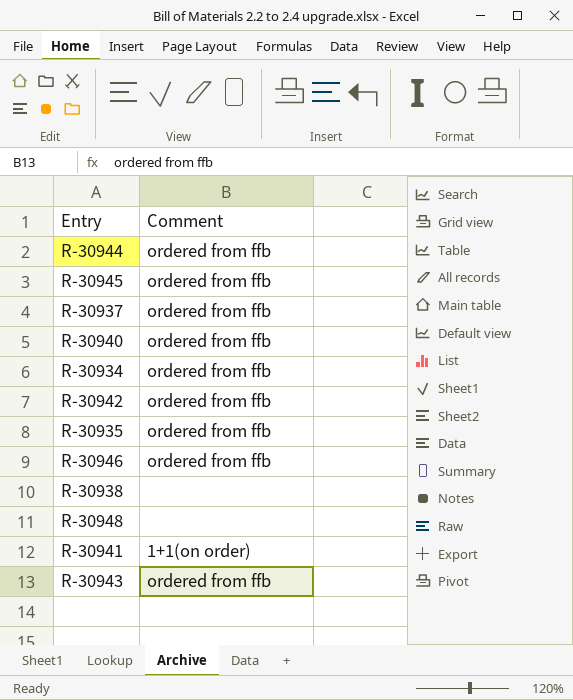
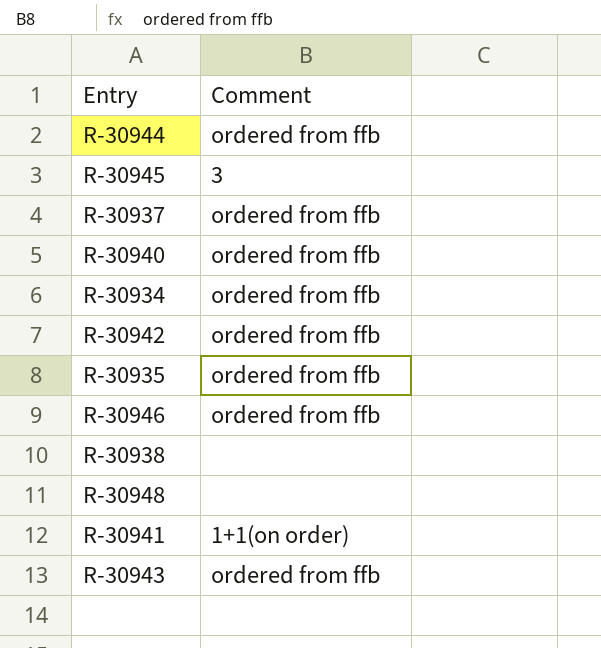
R-30945 | Comment: ordered from ffb -> 3

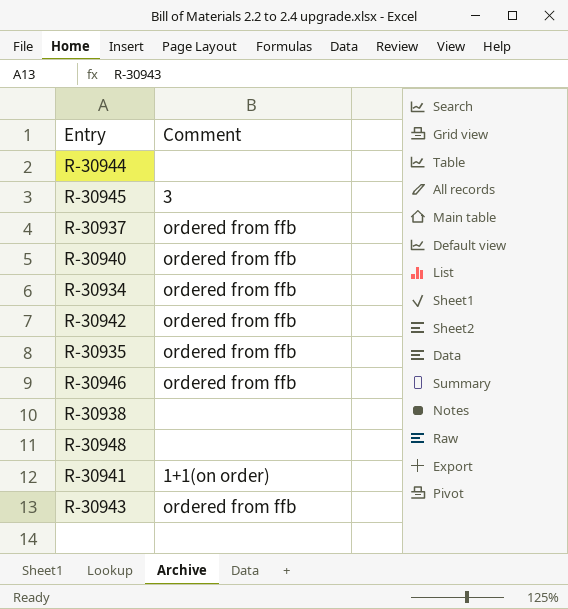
R-30944 | Comment: ordered from ffb -> none

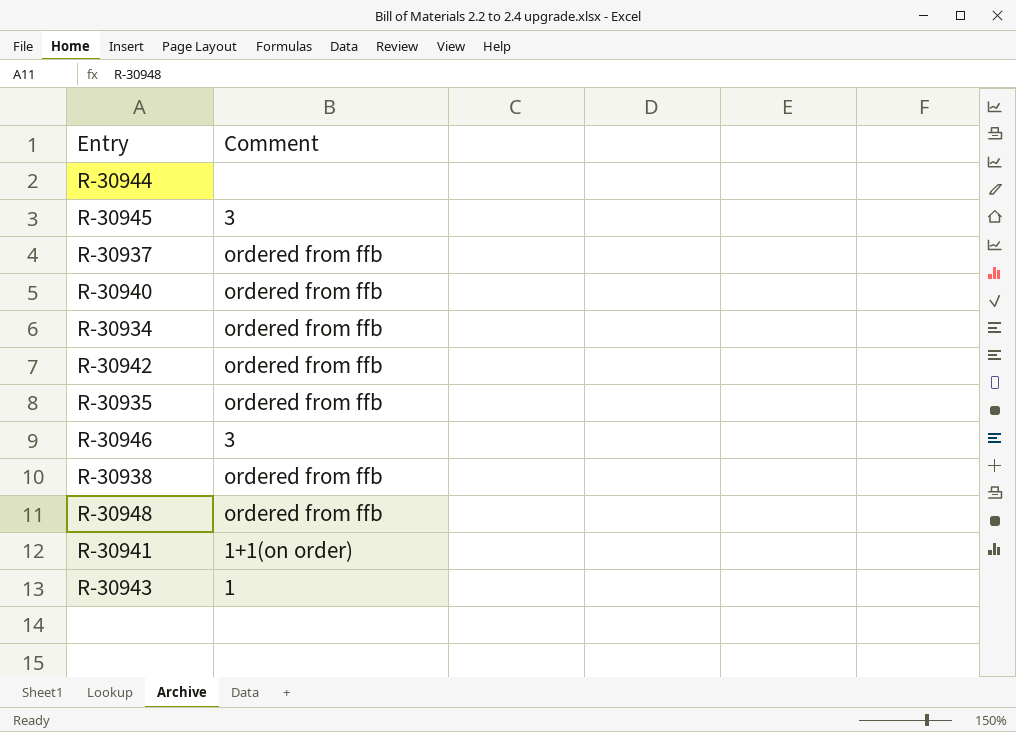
R-30946 | Comment: ordered from ffb -> 3
R-30938 | Comment: none -> ordered from ffb
R-30948 | Comment: none -> ordered from ffb
R-30943 | Comment: ordered from ffb -> 1

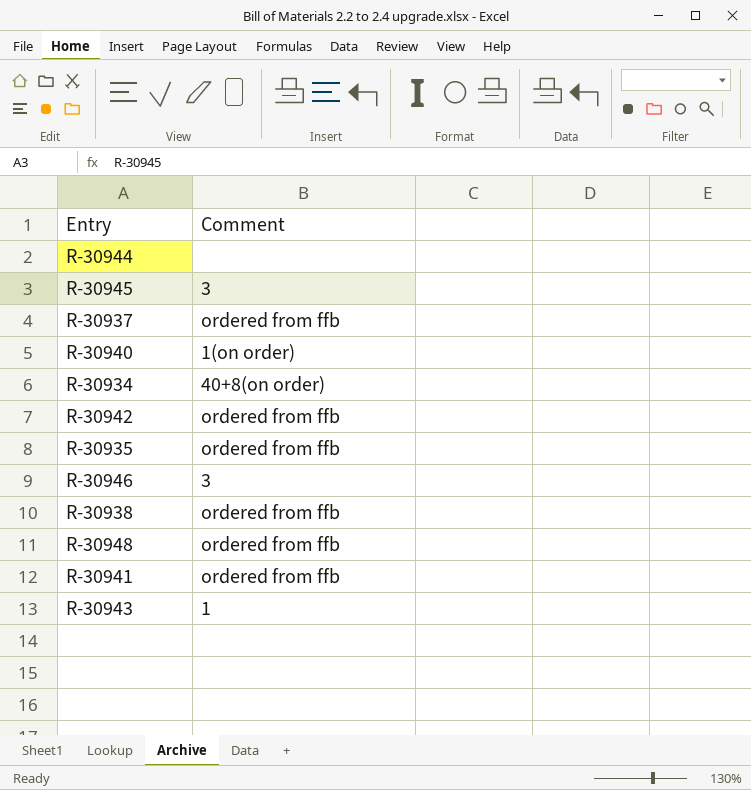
R-30940 | Comment: ordered from ffb -> 1(on order)
R-30934 | Comment: ordered from ffb -> 40+8(on order)
R-30941 | Comment: 1+1(on order) -> ordered from ffb

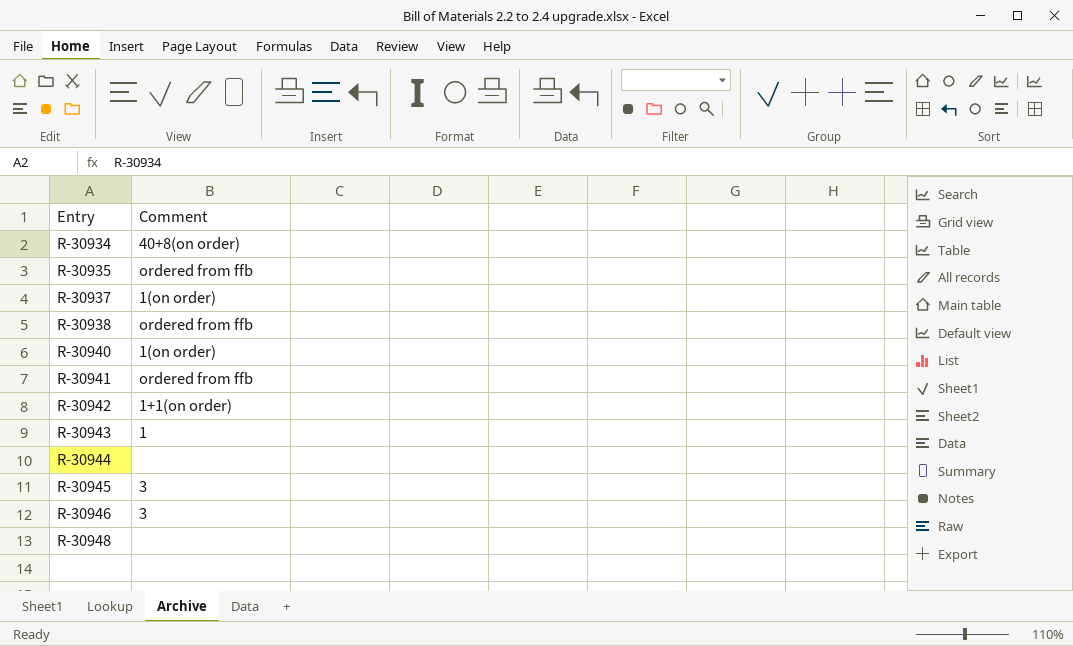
row order: none -> Entry ascending
R-30937 | Comment: ordered from ffb -> 1(on order)
R-30942 | Comment: ordered from ffb -> 1+1(on order)
R-30948 | Comment: ordered from ffb -> none

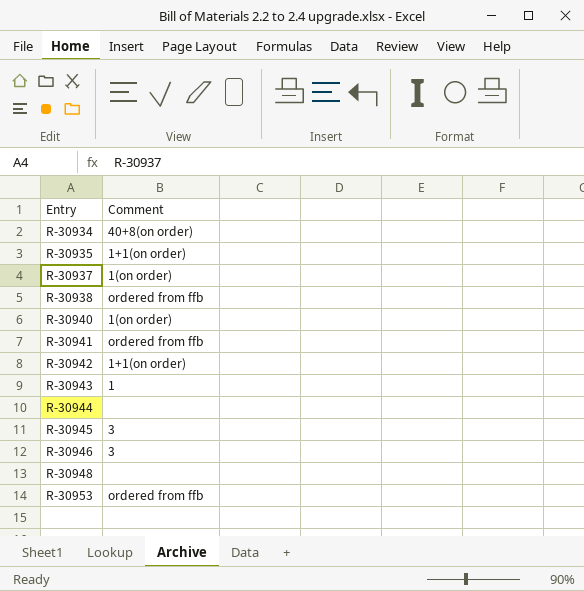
R-30935 | Comment: ordered from ffb -> 1+1(on order)
row R-30953: none -> ordered from ffb

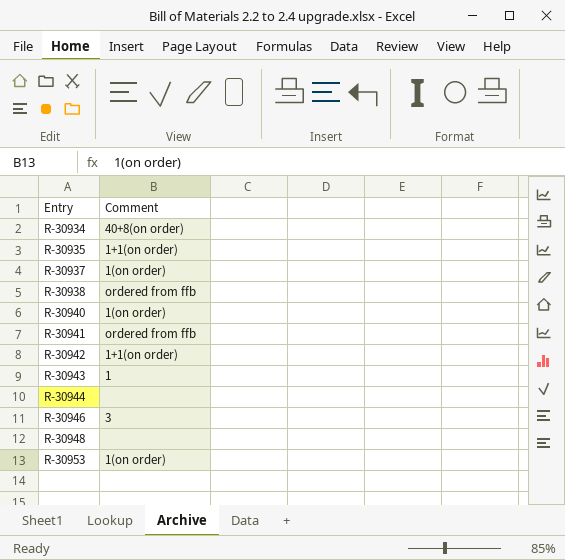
row R-30945: 3 -> none
R-30953 | Comment: ordered from ffb -> 1(on order)

